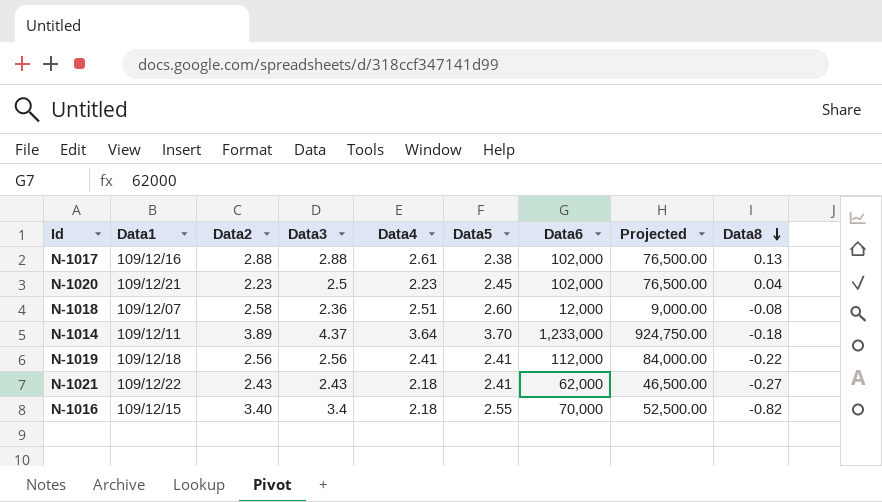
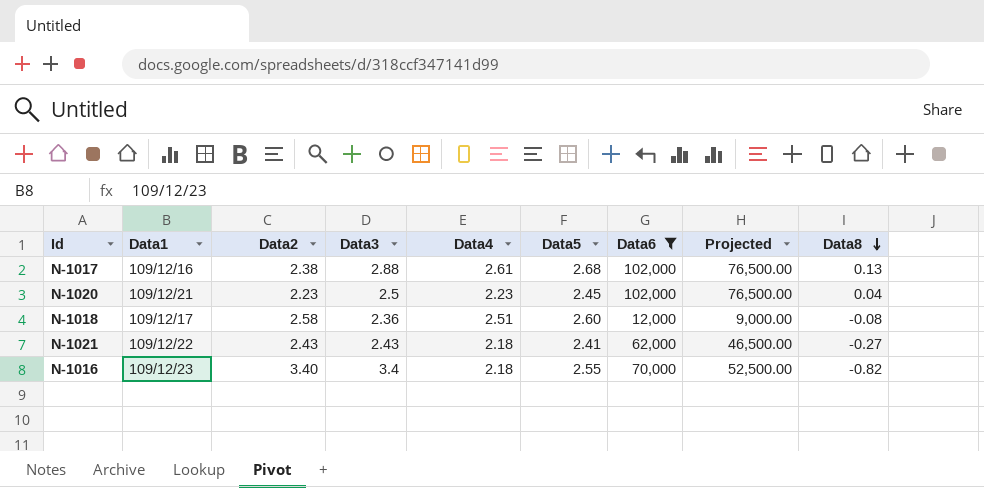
filter: none -> Data6 <= 102,000
N-1017 | Data2: 2.88 -> 2.38
N-1017 | Data5: 2.38 -> 2.68
N-1018 | Data1: 109/12/07 -> 109/12/17
N-1016 | Data1: 109/12/15 -> 109/12/23

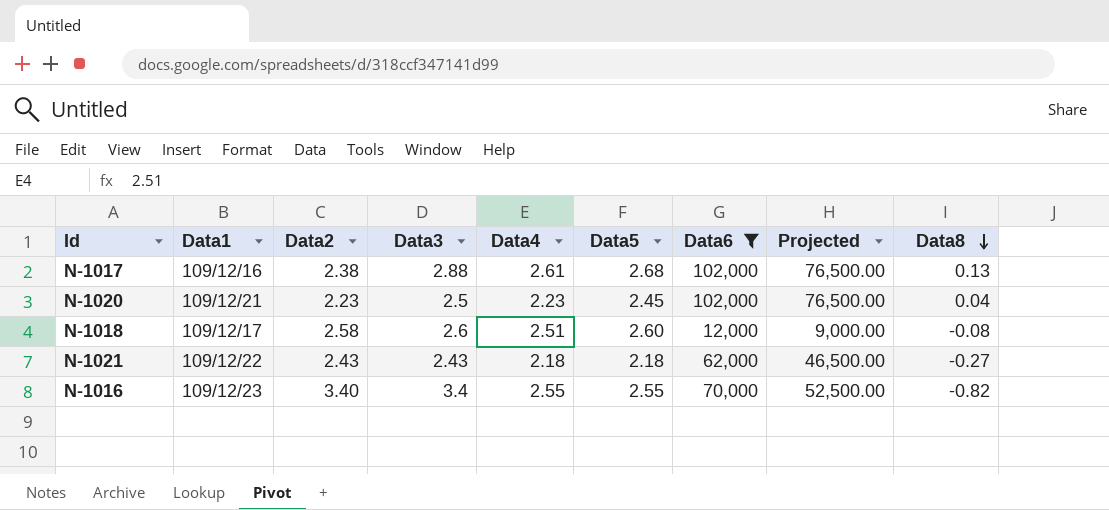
N-1018 | Data3: 2.36 -> 2.6
N-1021 | Data5: 2.41 -> 2.18
N-1016 | Data4: 2.18 -> 2.55

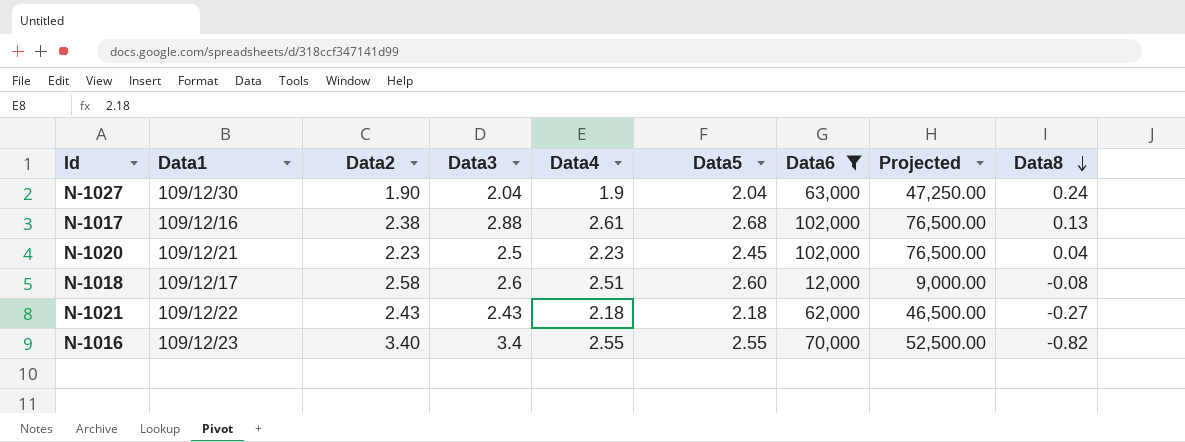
row N-1027: none -> 109/12/30 | 1.90 | 2.04 | 1.9 | 2.04 | 63,000 | 47,250.00 | 0.24

